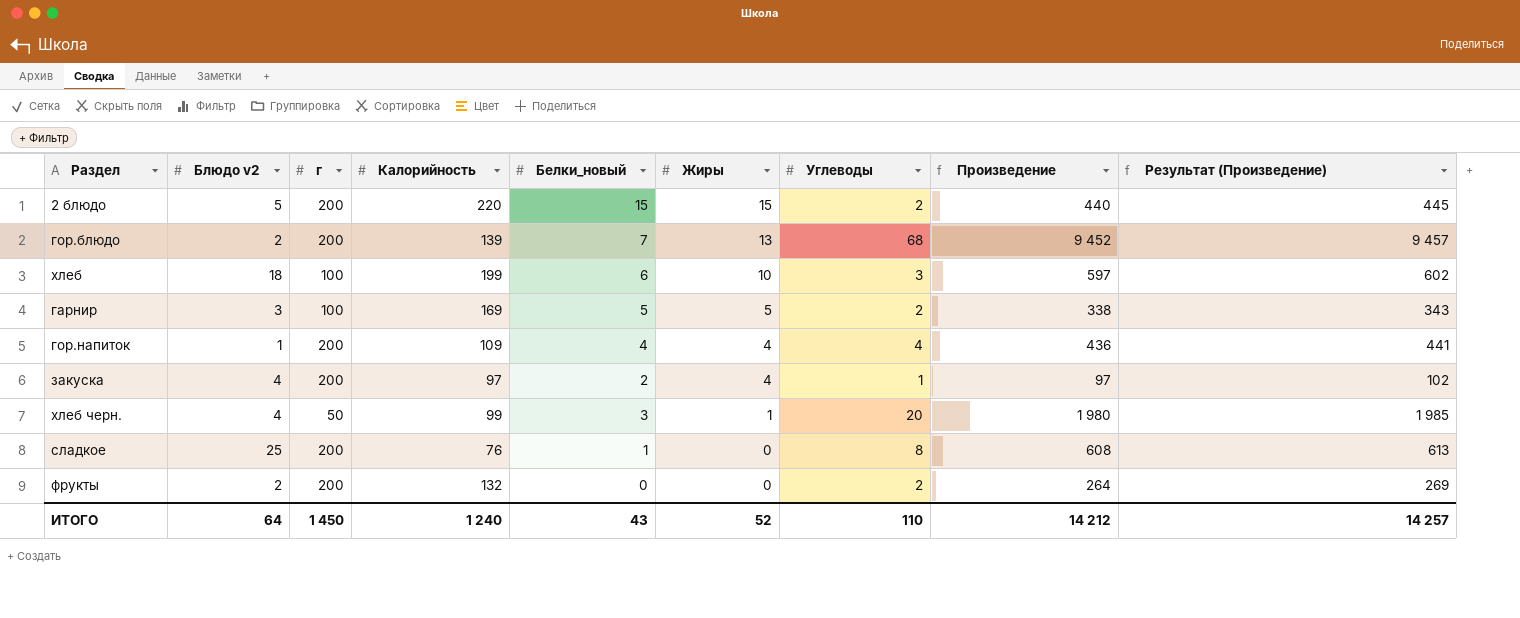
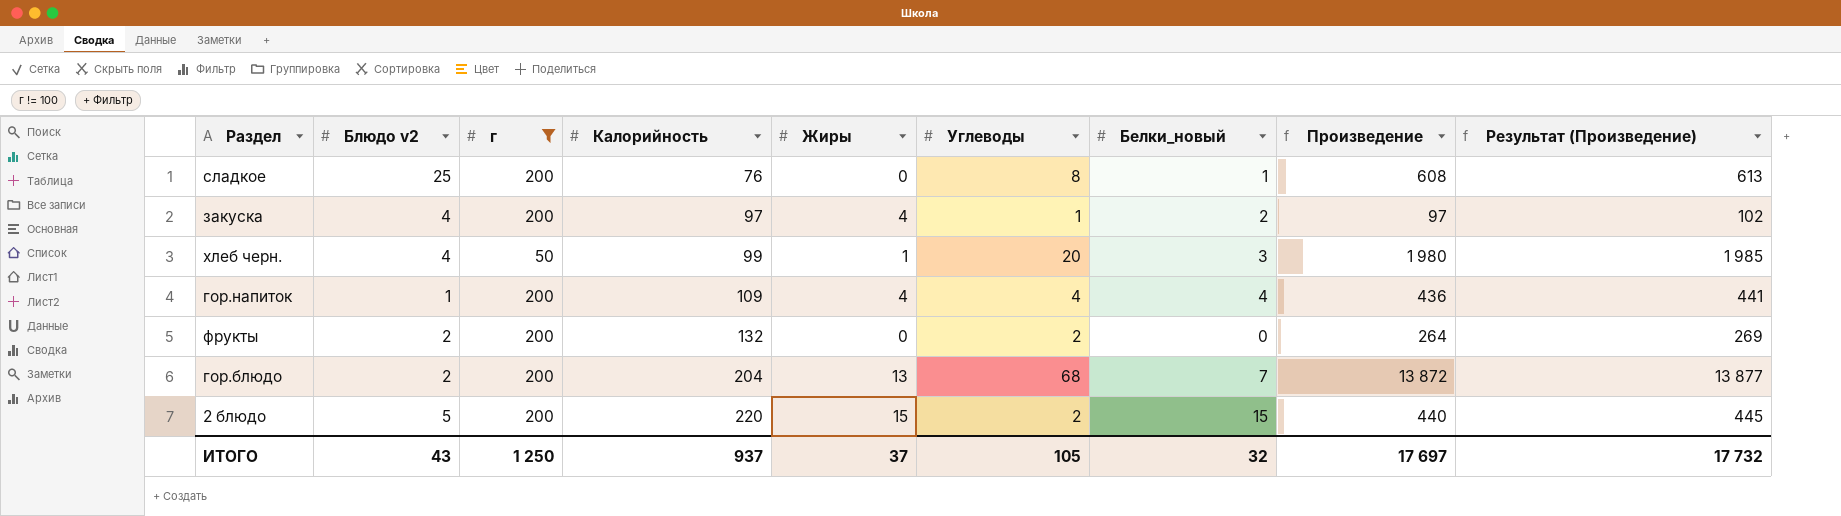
filter: none -> г != 100
row order: Жиры descending -> Калорийность ascending
column Белки_новый | position: 5 -> 7
гор.блюдо | Калорийность: 139 -> 204
гор.блюдо | Произведение: 9 452 -> 13 872
гор.блюдо | Результат (Произведение): 9 457 -> 13 877
ИТОГО | Блюдо v2: 64 -> 43
ИТОГО | г: 1 450 -> 1 250
ИТОГО | Калорийность: 1 240 -> 937
ИТОГО | Жиры: 52 -> 37
ИТОГО | Углеводы: 110 -> 105
ИТОГО | Белки_новый: 43 -> 32
ИТОГО | Произведение: 14 212 -> 17 697
ИТОГО | Результат (Произведение): 14 257 -> 17 732

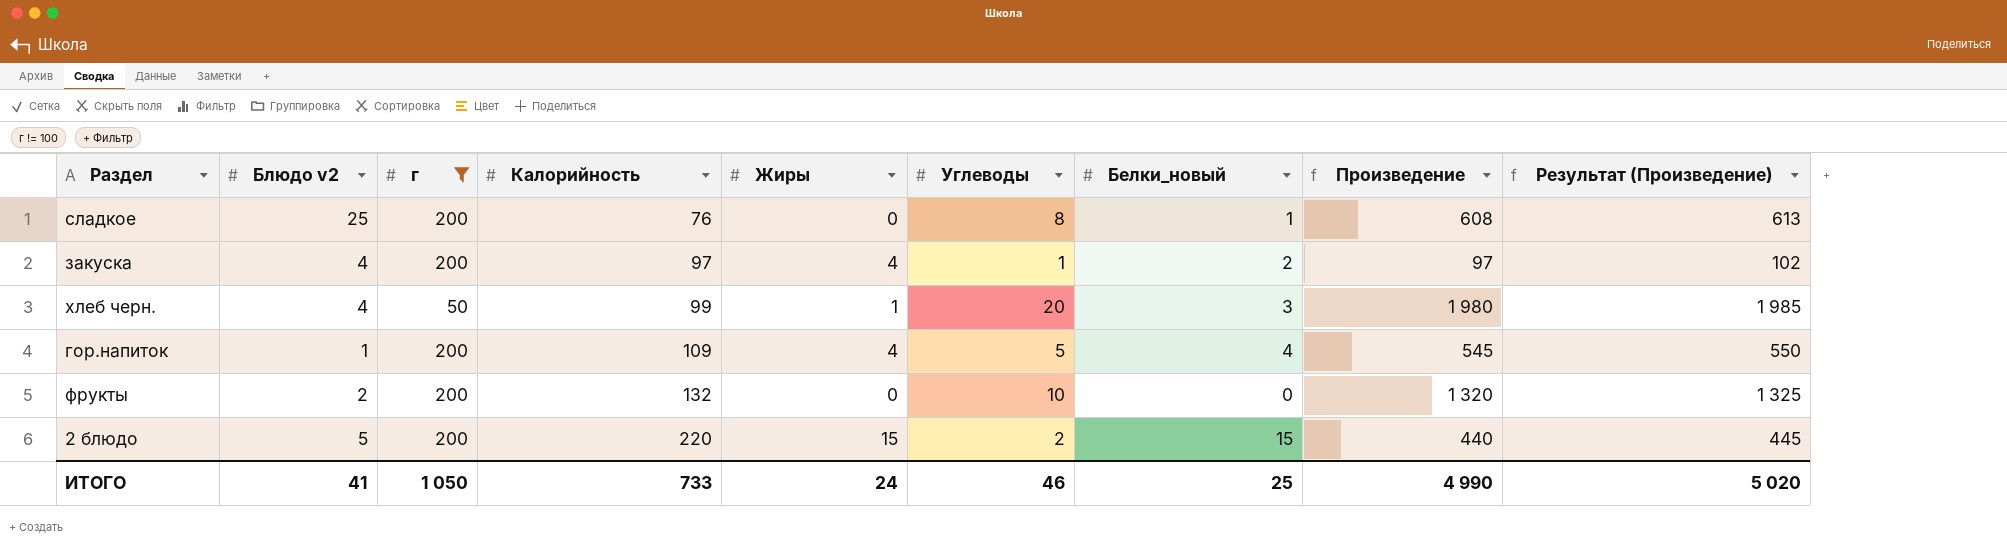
row гор.блюдо: 2 | 200 | 204 | 13 | 68 | 7 | 13 872 | 13 877 -> none
гор.напиток | Углеводы: 4 -> 5
гор.напиток | Произведение: 436 -> 545
гор.напиток | Результат (Произведение): 441 -> 550
фрукты | Углеводы: 2 -> 10
фрукты | Произведение: 264 -> 1 320
фрукты | Результат (Произведение): 269 -> 1 325
ИТОГО | Блюдо v2: 43 -> 41
ИТОГО | г: 1 250 -> 1 050
ИТОГО | Калорийность: 937 -> 733
ИТОГО | Жиры: 37 -> 24
ИТОГО | Углеводы: 105 -> 46
ИТОГО | Белки_новый: 32 -> 25
ИТОГО | Произведение: 17 697 -> 4 990
ИТОГО | Результат (Произведение): 17 732 -> 5 020

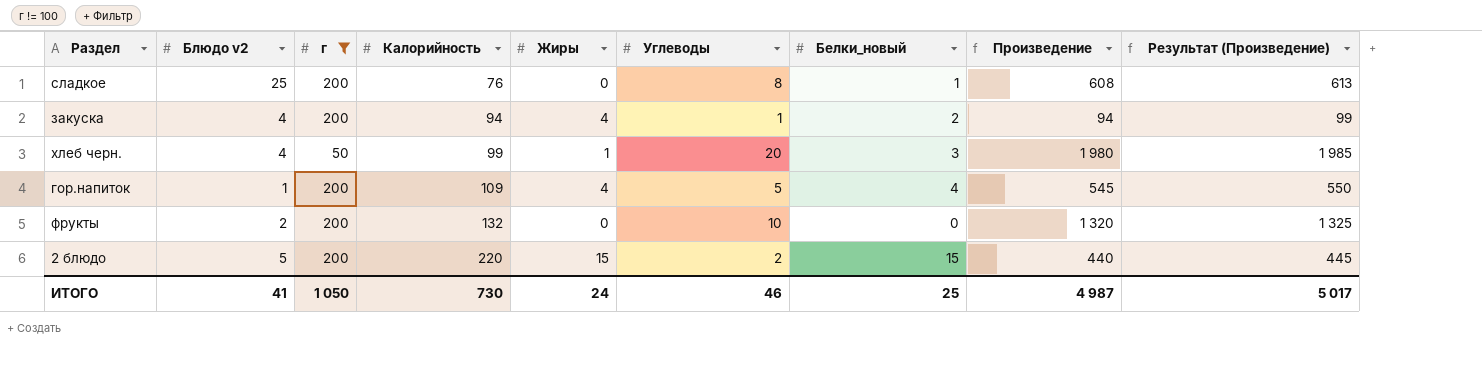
закуска | Калорийность: 97 -> 94
закуска | Произведение: 97 -> 94
закуска | Результат (Произведение): 102 -> 99
ИТОГО | Калорийность: 733 -> 730
ИТОГО | Произведение: 4 990 -> 4 987
ИТОГО | Результат (Произведение): 5 020 -> 5 017

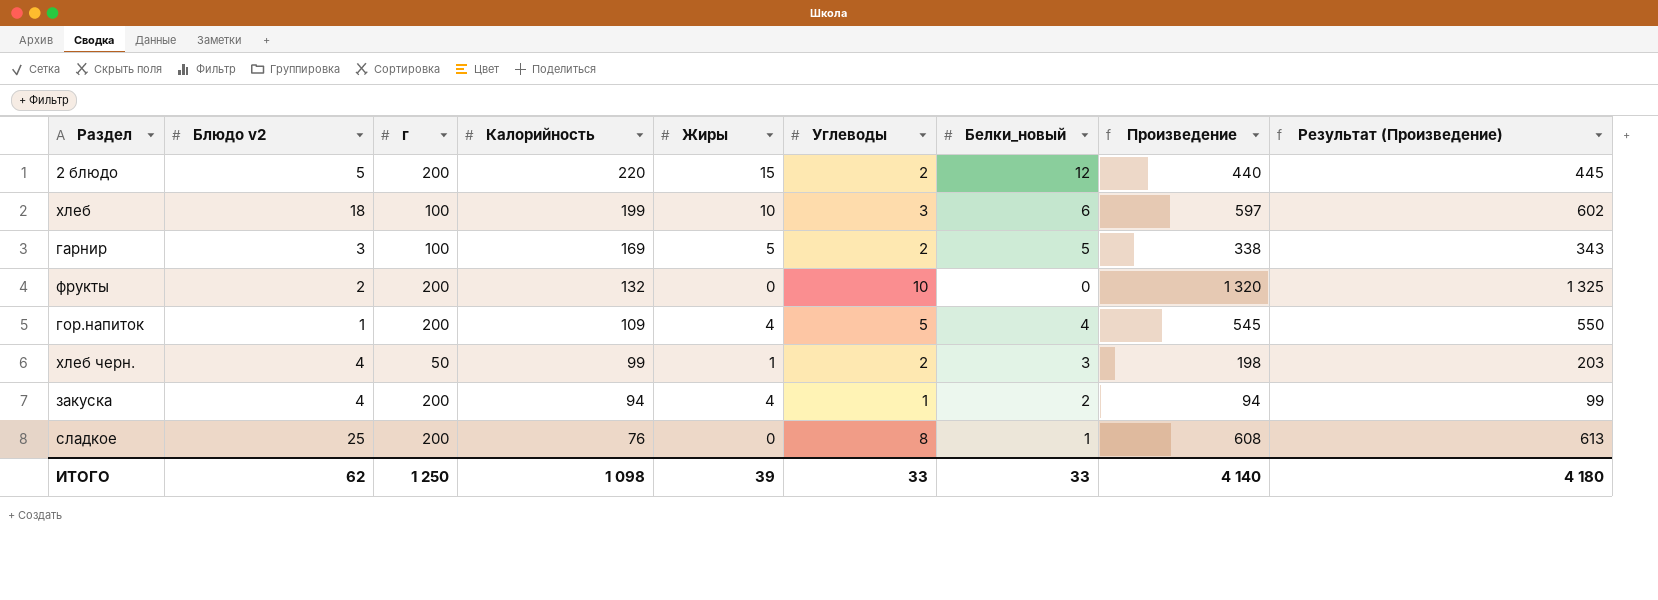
filter: г != 100 -> none
row order: Калорийность ascending -> Калорийность descending
2 блюдо | Белки_новый: 15 -> 12
хлеб черн. | Углеводы: 20 -> 2
хлеб черн. | Произведение: 1 980 -> 198
хлеб черн. | Результат (Произведение): 1 985 -> 203
ИТОГО | Блюдо v2: 41 -> 62
ИТОГО | г: 1 050 -> 1 250
ИТОГО | Калорийность: 730 -> 1 098
ИТОГО | Жиры: 24 -> 39
ИТОГО | Углеводы: 46 -> 33
ИТОГО | Белки_новый: 25 -> 33
ИТОГО | Произведение: 4 987 -> 4 140
ИТОГО | Результат (Произведение): 5 017 -> 4 180

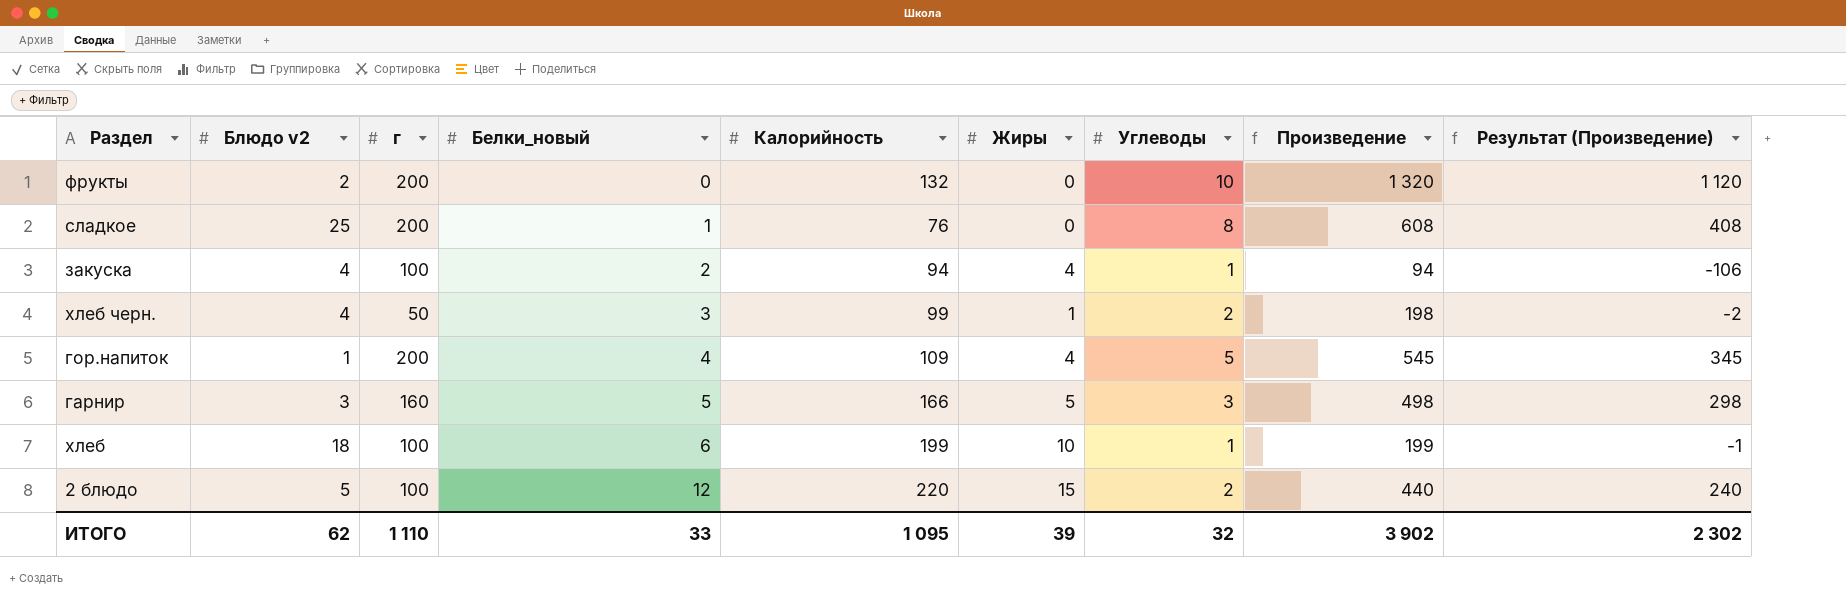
row order: Калорийность descending -> Белки_новый ascending
column Белки_новый | position: 7 -> 4
column Результат (Произведение) | formula: [Произведение] + 5 -> [Произведение] - 200
закуска | г: 200 -> 100
гарнир | г: 100 -> 160
гарнир | Калорийность: 169 -> 166
гарнир | Углеводы: 2 -> 3
гарнир | Произведение: 338 -> 498
хлеб | Углеводы: 3 -> 1
хлеб | Произведение: 597 -> 199
2 блюдо | г: 200 -> 100
ИТОГО | г: 1 250 -> 1 110
ИТОГО | Калорийность: 1 098 -> 1 095
ИТОГО | Углеводы: 33 -> 32
ИТОГО | Произведение: 4 140 -> 3 902
ИТОГО | Результат (Произведение): 4 180 -> 2 302

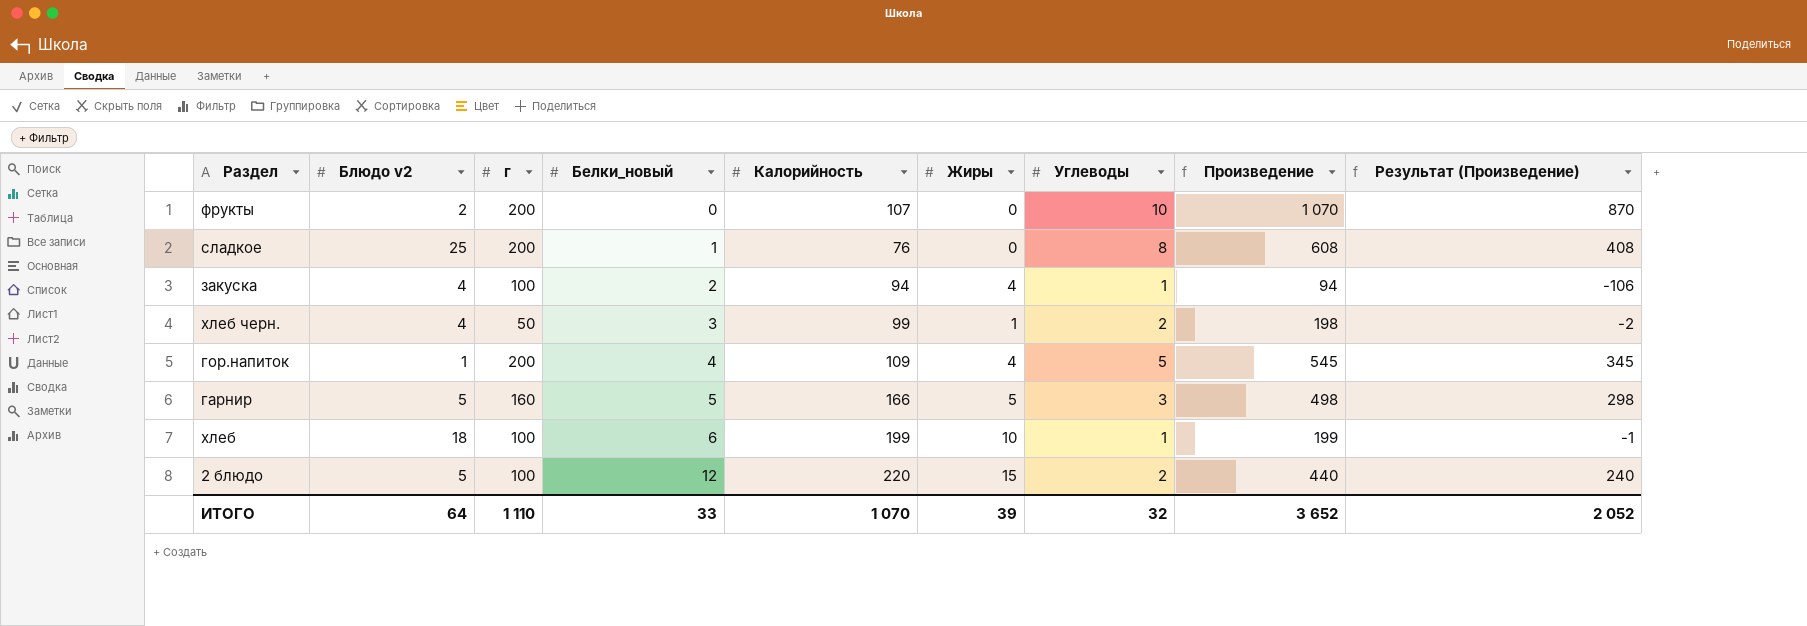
фрукты | Калорийность: 132 -> 107
фрукты | Произведение: 1 320 -> 1 070
фрукты | Результат (Произведение): 1 120 -> 870
гарнир | Блюдо v2: 3 -> 5
ИТОГО | Блюдо v2: 62 -> 64
ИТОГО | Калорийность: 1 095 -> 1 070
ИТОГО | Произведение: 3 902 -> 3 652
ИТОГО | Результат (Произведение): 2 302 -> 2 052

